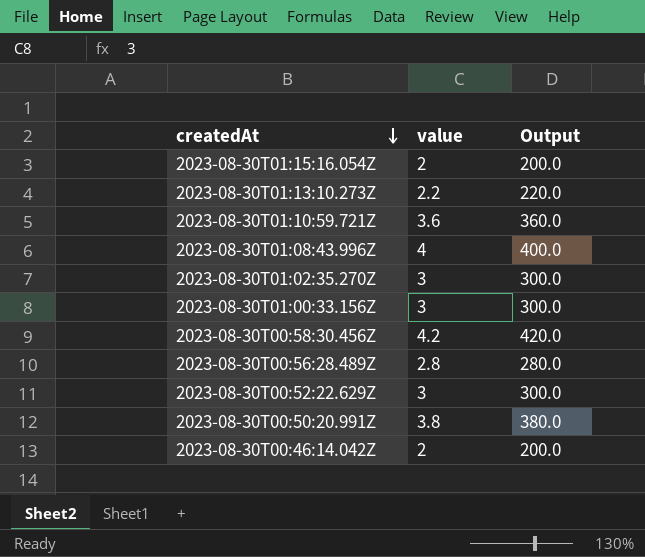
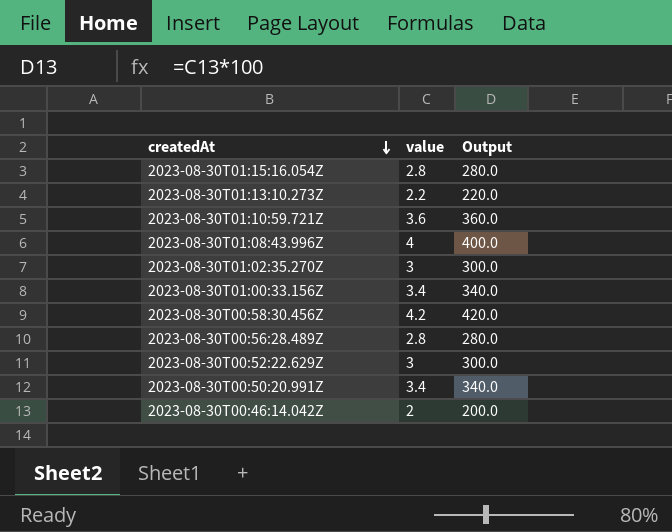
2023-08-30T01:15:16.054Z | value: 2 -> 2.8
2023-08-30T01:15:16.054Z | Output: 200.0 -> 280.0
2023-08-30T01:00:33.156Z | value: 3 -> 3.4
2023-08-30T01:00:33.156Z | Output: 300.0 -> 340.0
2023-08-30T00:50:20.991Z | value: 3.8 -> 3.4
2023-08-30T00:50:20.991Z | Output: 380.0 -> 340.0

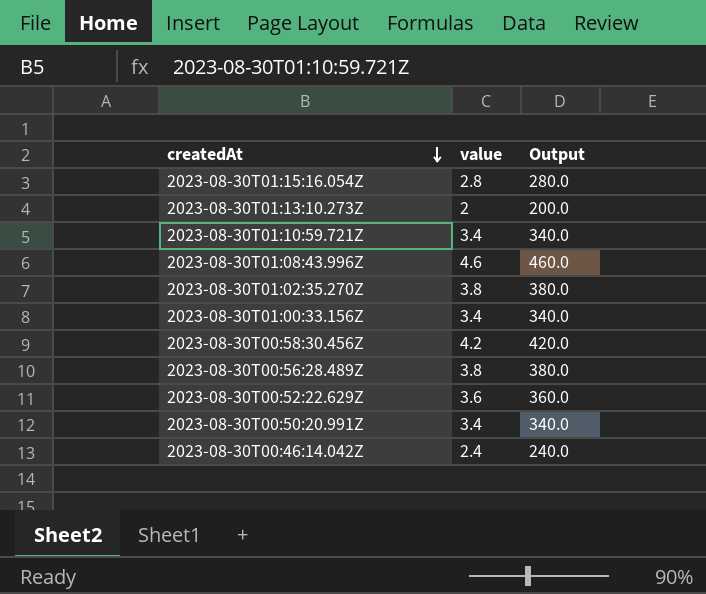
2023-08-30T01:13:10.273Z | value: 2.2 -> 2
2023-08-30T01:13:10.273Z | Output: 220.0 -> 200.0
2023-08-30T01:10:59.721Z | value: 3.6 -> 3.4
2023-08-30T01:10:59.721Z | Output: 360.0 -> 340.0
2023-08-30T01:08:43.996Z | value: 4 -> 4.6
2023-08-30T01:08:43.996Z | Output: 400.0 -> 460.0
2023-08-30T01:02:35.270Z | value: 3 -> 3.8
2023-08-30T01:02:35.270Z | Output: 300.0 -> 380.0
2023-08-30T00:56:28.489Z | value: 2.8 -> 3.8
2023-08-30T00:56:28.489Z | Output: 280.0 -> 380.0
2023-08-30T00:52:22.629Z | value: 3 -> 3.6
2023-08-30T00:52:22.629Z | Output: 300.0 -> 360.0
2023-08-30T00:46:14.042Z | value: 2 -> 2.4
2023-08-30T00:46:14.042Z | Output: 200.0 -> 240.0

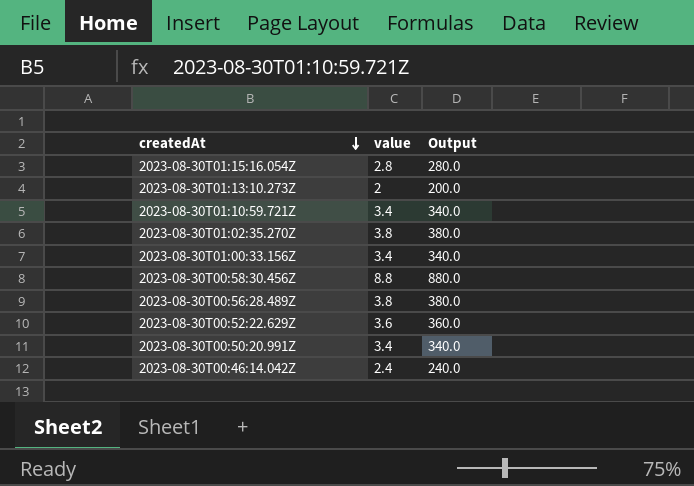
row 2023-08-30T01:08:43.996Z: 4.6 | 460.0 -> none
2023-08-30T00:58:30.456Z | value: 4.2 -> 8.8
2023-08-30T00:58:30.456Z | Output: 420.0 -> 880.0

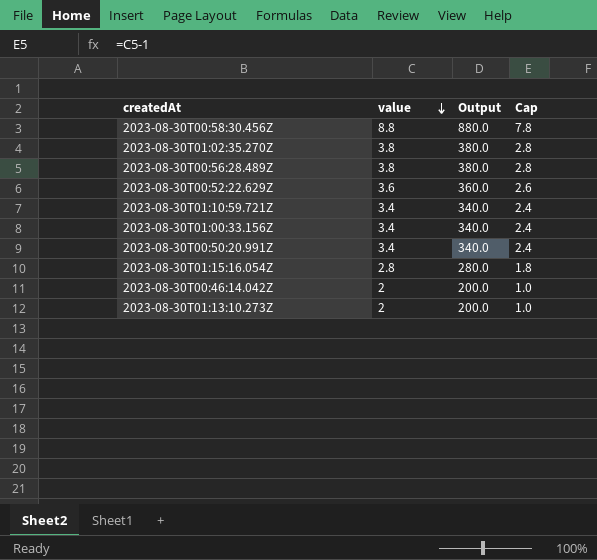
row order: createdAt descending -> value descending
column Cap | formula: none -> [value] - 1
2023-08-30T00:46:14.042Z | value: 2.4 -> 2
2023-08-30T00:46:14.042Z | Output: 240.0 -> 200.0

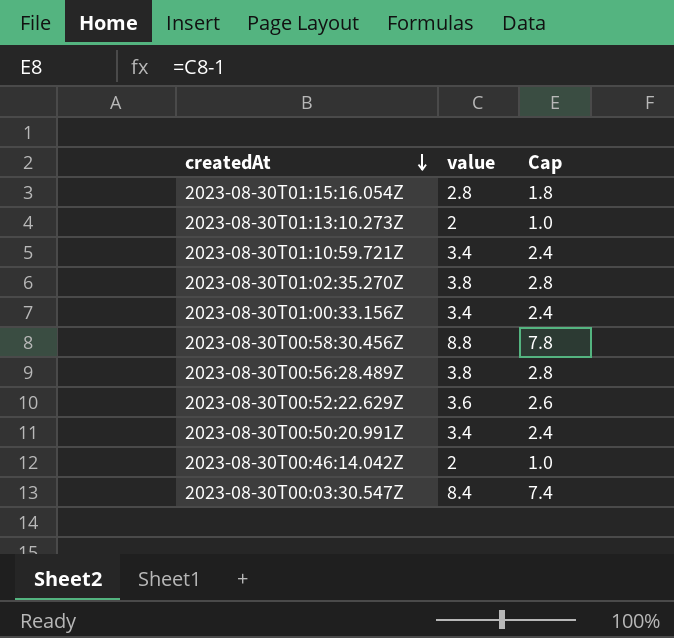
row order: value descending -> createdAt descending
column Output | formula: [value] * 100 -> none
row 2023-08-30T00:03:30.547Z: none -> 8.4 | 7.4

